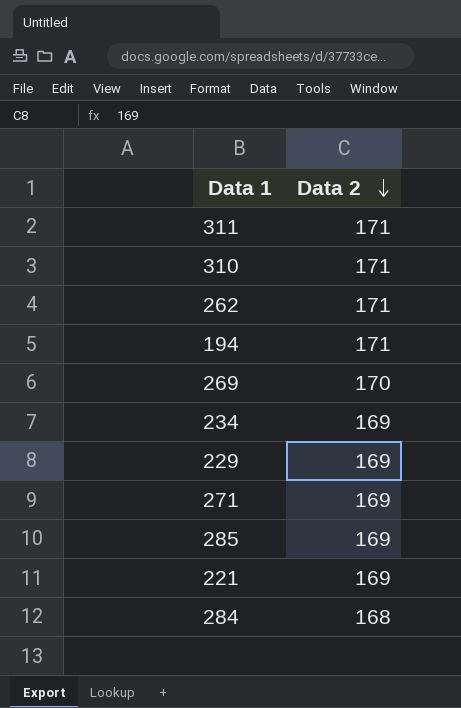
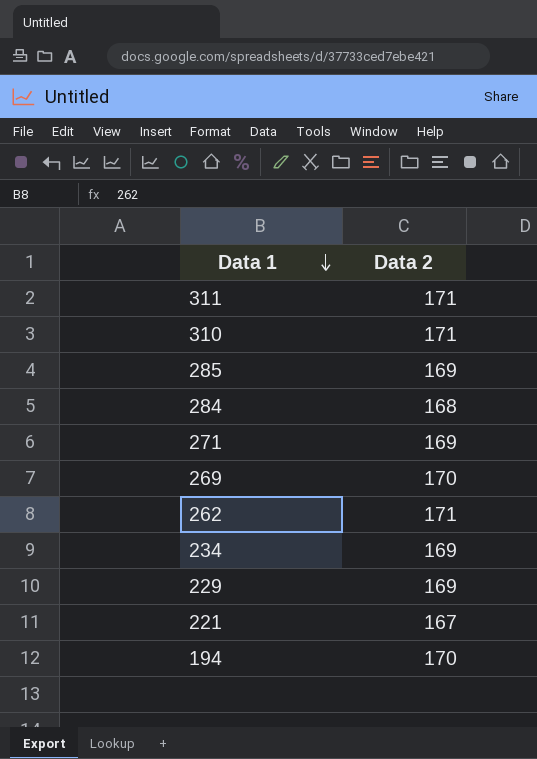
row order: Data 2 descending -> Data 1 descending
221 | Data 2: 169 -> 167
194 | Data 2: 171 -> 170

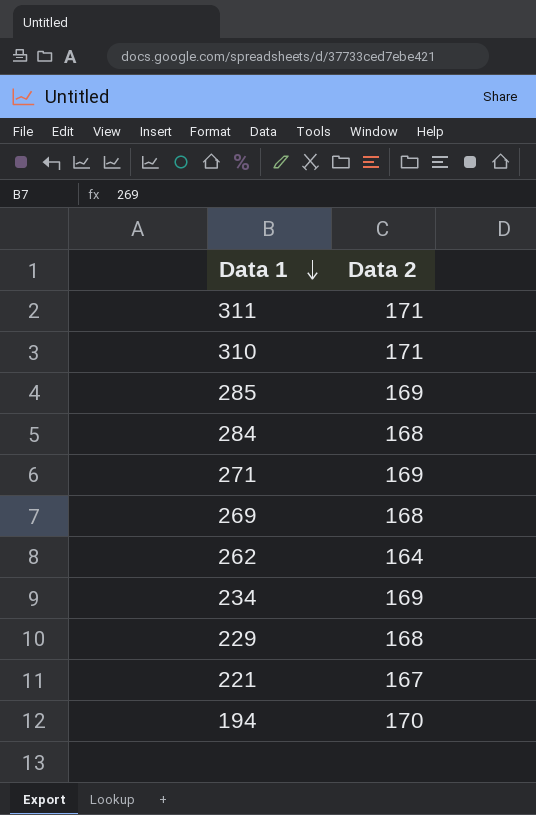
269 | Data 2: 170 -> 168
262 | Data 2: 171 -> 164
229 | Data 2: 169 -> 168

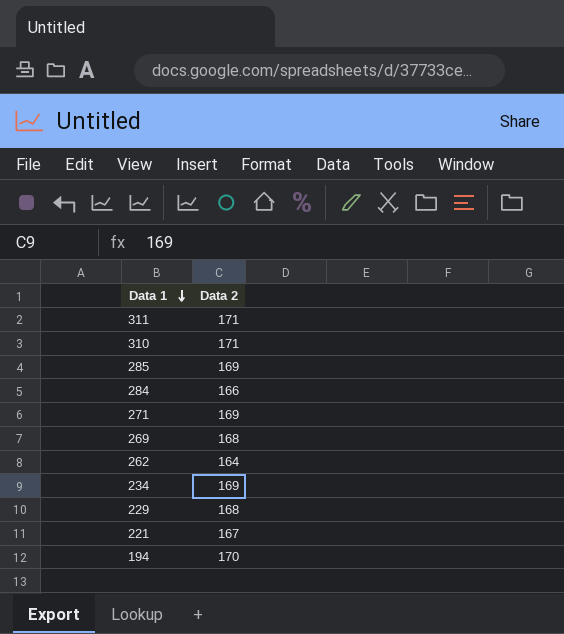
284 | Data 2: 168 -> 166

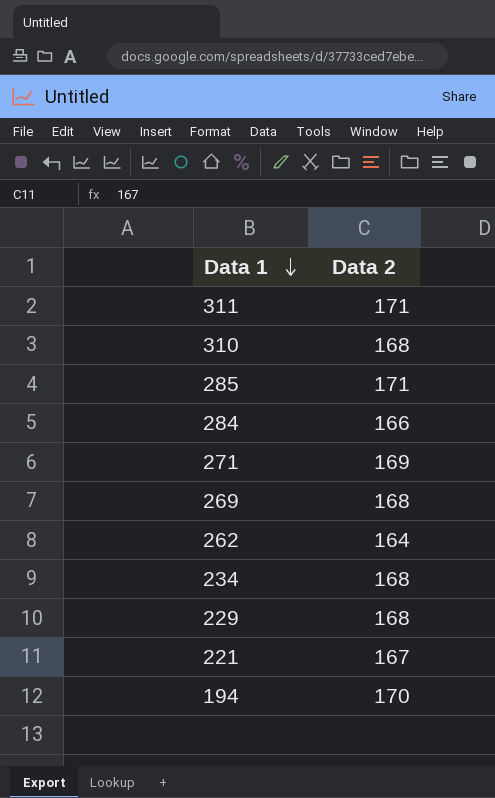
310 | Data 2: 171 -> 168
285 | Data 2: 169 -> 171
234 | Data 2: 169 -> 168

